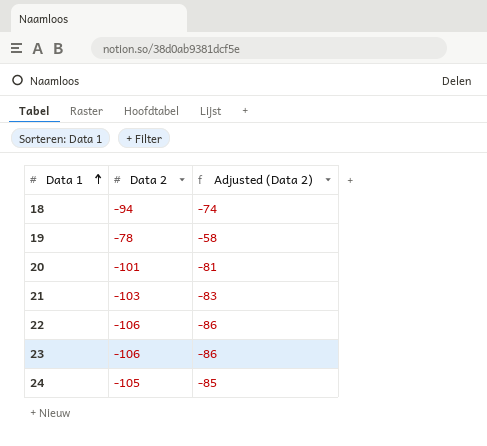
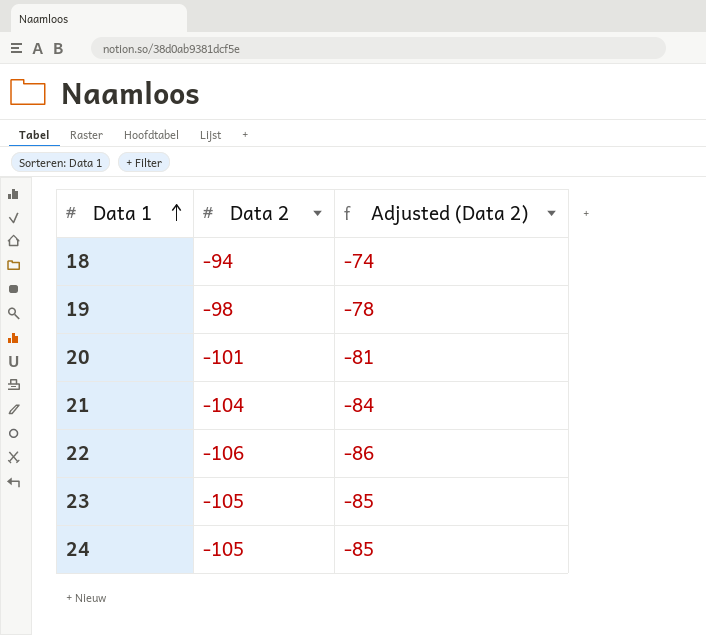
19 | Data 2: -78 -> -98
19 | Adjusted (Data 2): -58 -> -78
21 | Data 2: -103 -> -104
21 | Adjusted (Data 2): -83 -> -84
23 | Data 2: -106 -> -105
23 | Adjusted (Data 2): -86 -> -85

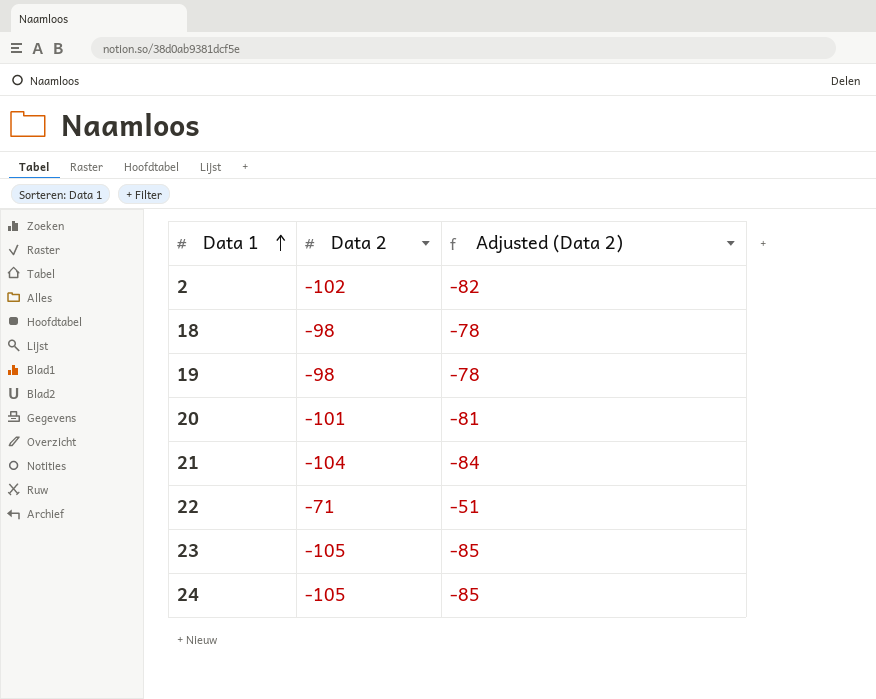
row 2: none -> -102 | -82
18 | Data 2: -94 -> -98
18 | Adjusted (Data 2): -74 -> -78
22 | Data 2: -106 -> -71
22 | Adjusted (Data 2): -86 -> -51

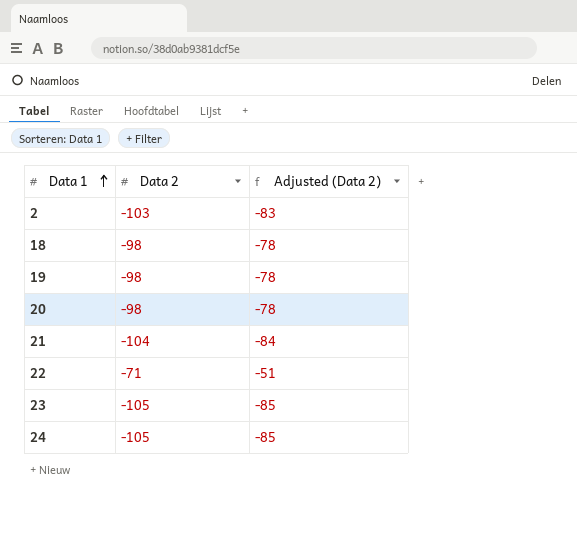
2 | Data 2: -102 -> -103
2 | Adjusted (Data 2): -82 -> -83
20 | Data 2: -101 -> -98
20 | Adjusted (Data 2): -81 -> -78

